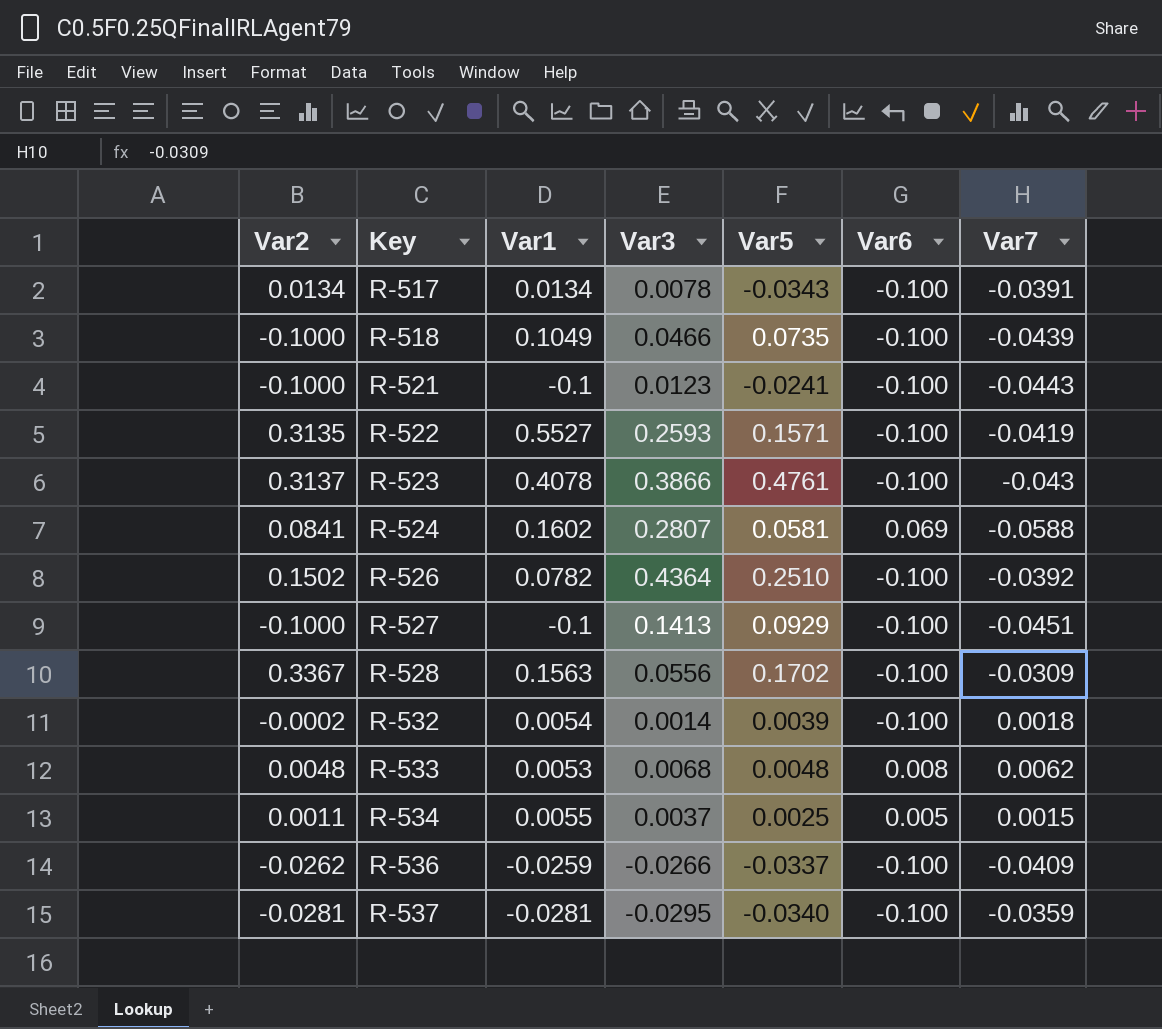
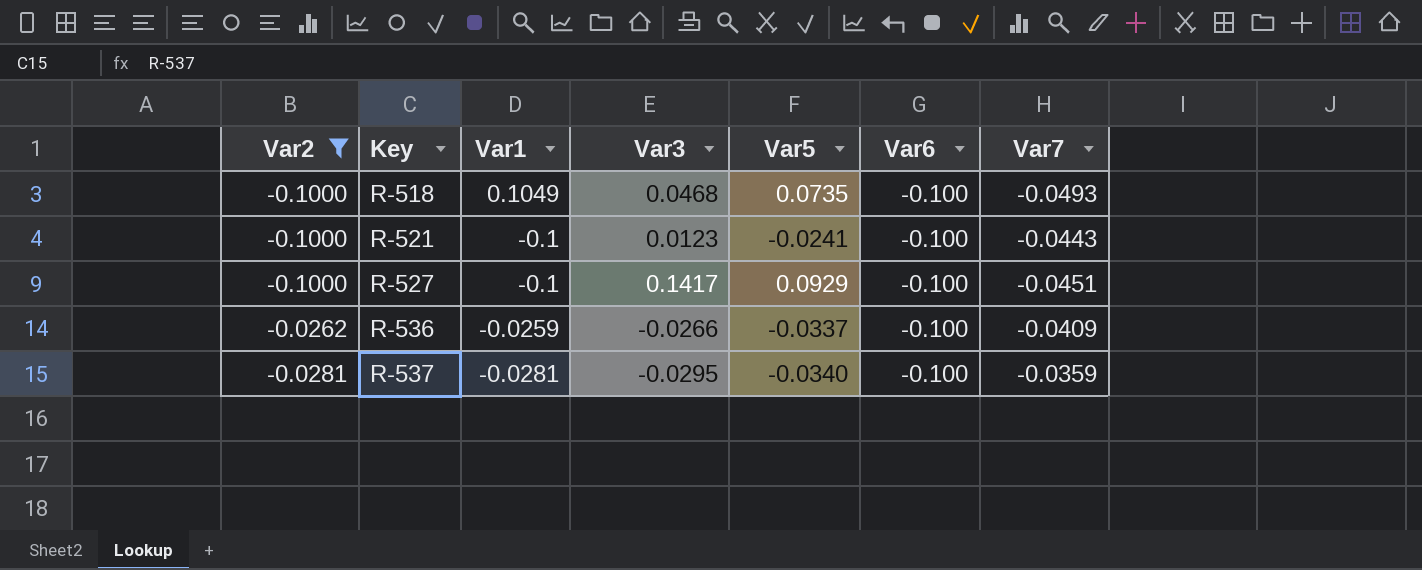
filter: none -> Var2 <= -0.0262
R-518 | Var3: 0.0466 -> 0.0468
R-518 | Var7: -0.0439 -> -0.0493
R-527 | Var3: 0.1413 -> 0.1417

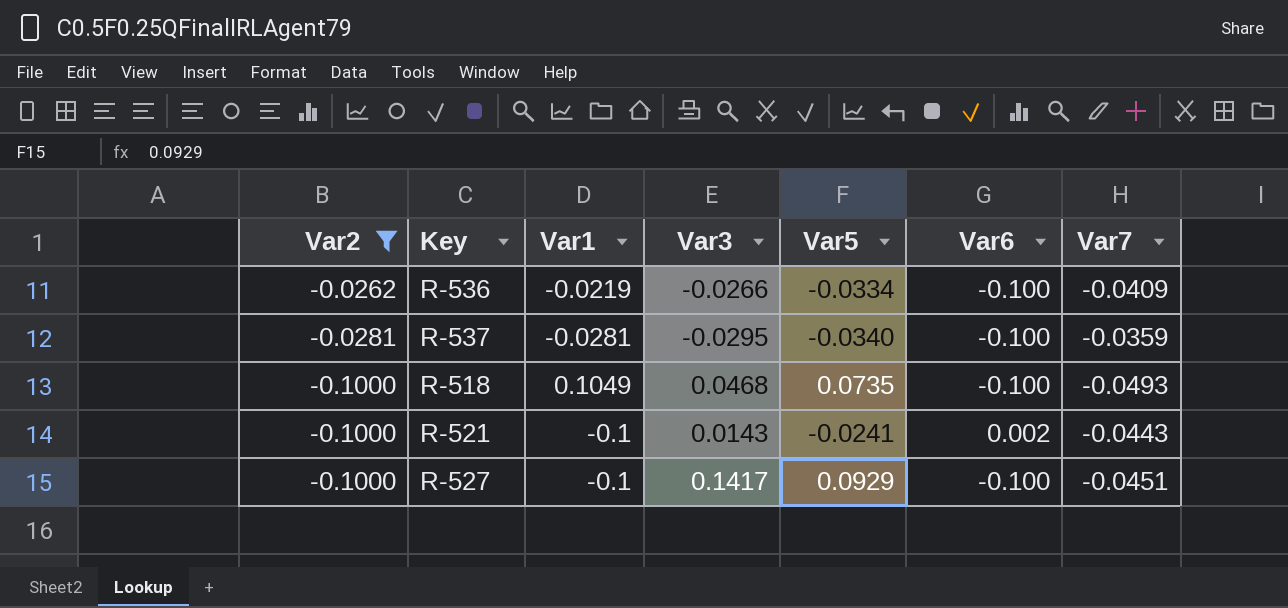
row order: Key ascending -> Var2 descending
R-536 | Var1: -0.0259 -> -0.0219
R-536 | Var5: -0.0337 -> -0.0334
R-521 | Var3: 0.0123 -> 0.0143
R-521 | Var6: -0.100 -> 0.002

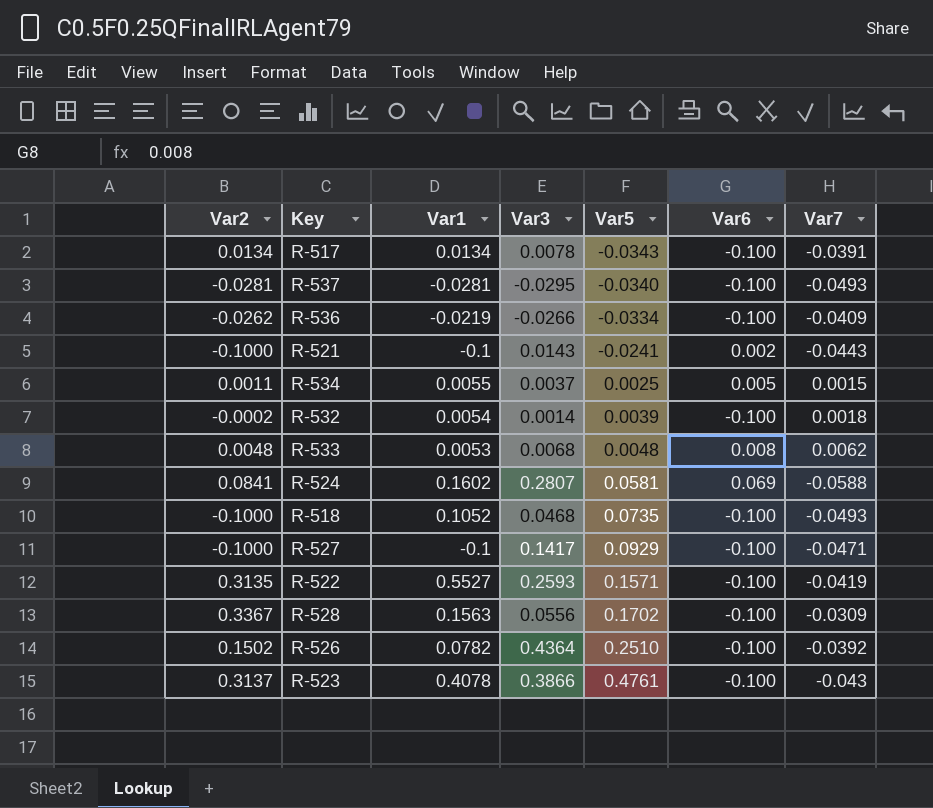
filter: Var2 <= -0.0262 -> none
row order: Var2 descending -> Var5 ascending
R-537 | Var7: -0.0359 -> -0.0493
R-518 | Var1: 0.1049 -> 0.1052
R-527 | Var7: -0.0451 -> -0.0471

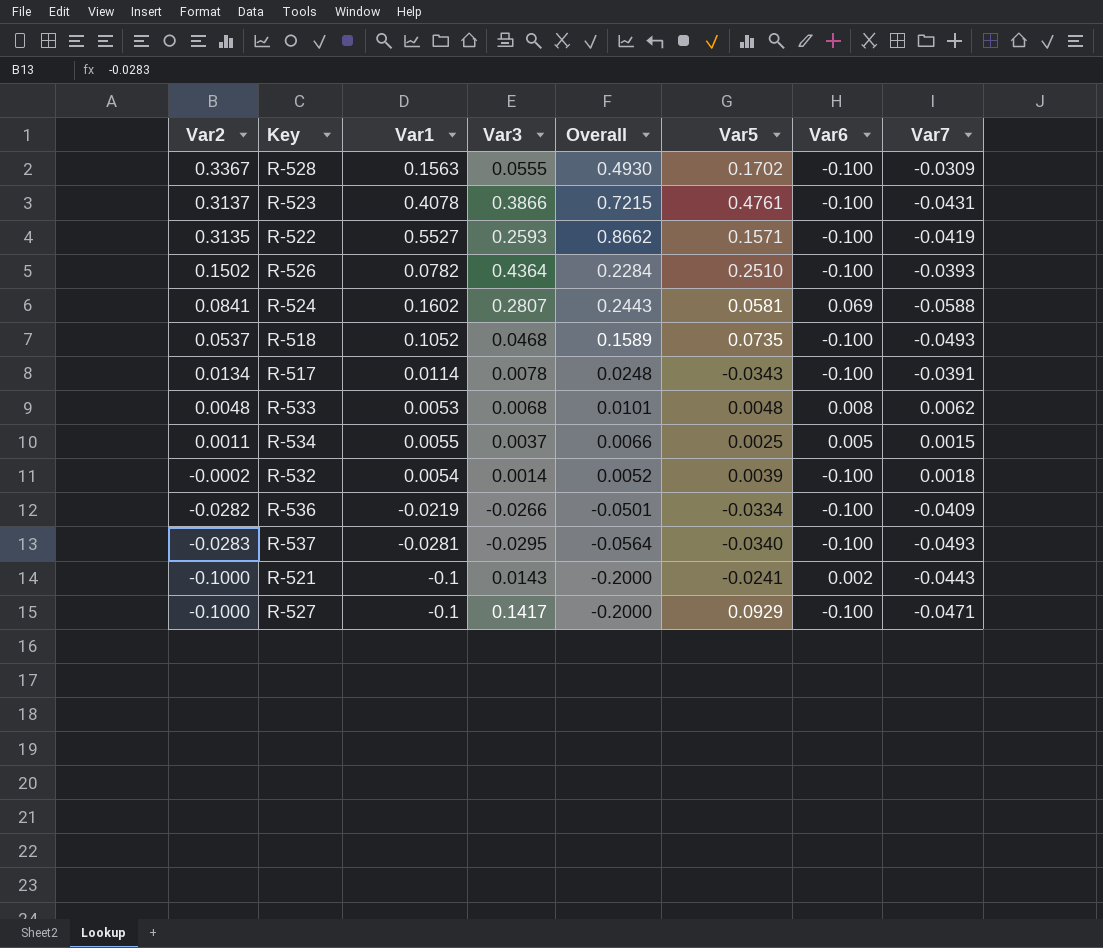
row order: Var5 ascending -> Var2 descending
column Overall | formula: none -> [Var2] + [Var1]
R-528 | Var3: 0.0556 -> 0.0555
R-523 | Var7: -0.043 -> -0.0431
R-526 | Var7: -0.0392 -> -0.0393
R-518 | Var2: -0.1000 -> 0.0537
R-517 | Var1: 0.0134 -> 0.0114
R-536 | Var2: -0.0262 -> -0.0282
R-537 | Var2: -0.0281 -> -0.0283

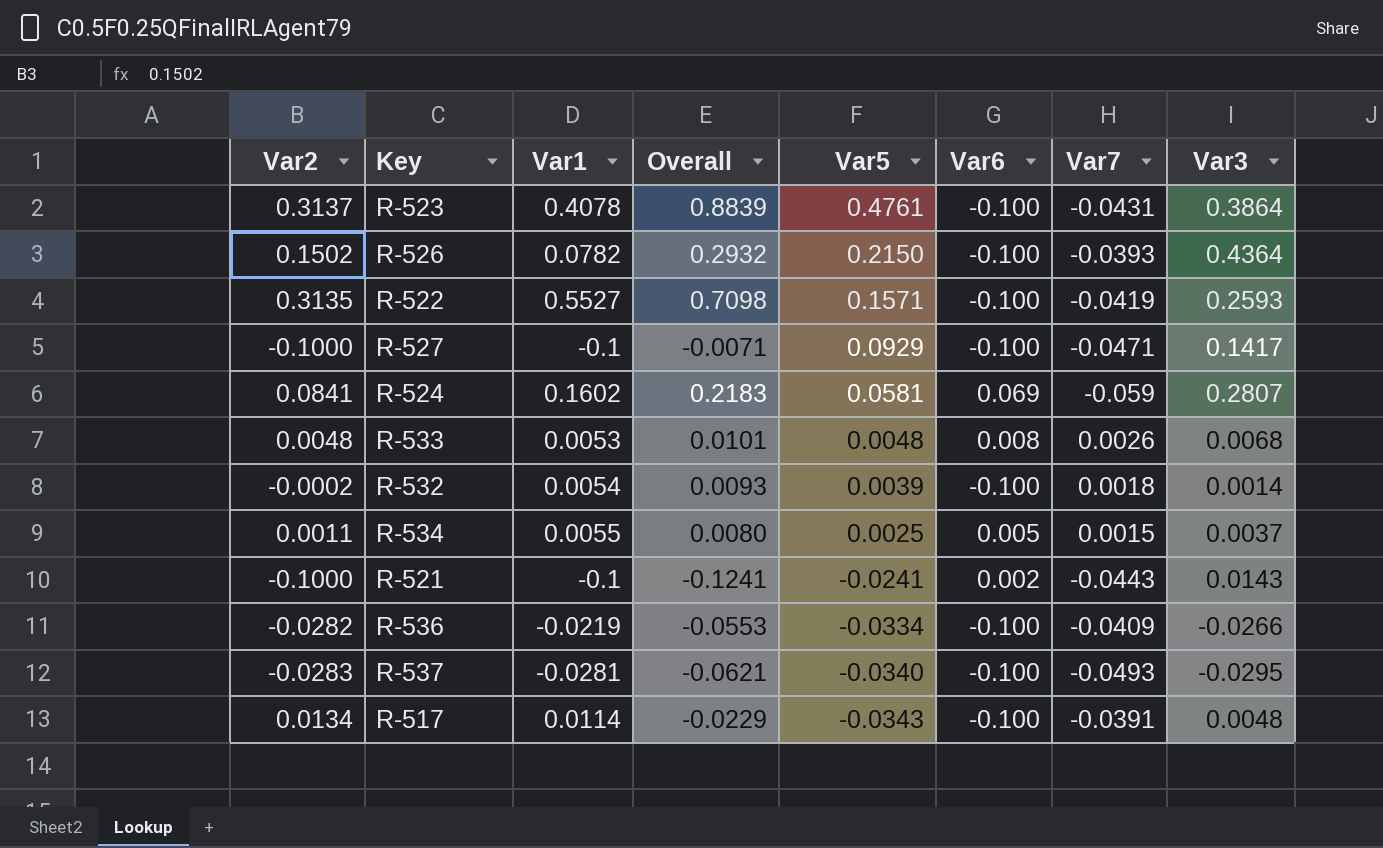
row order: Var2 descending -> Var5 descending
column Overall | formula: [Var2] + [Var1] -> [Var1] + [Var5]
column Var3 | position: 4 -> 8
row R-528: 0.3367 | 0.1563 | 0.0555 | 0.4930 | 0.1702 | -0.100 | -0.0309 -> none
row R-518: 0.0537 | 0.1052 | 0.0468 | 0.1589 | 0.0735 | -0.100 | -0.0493 -> none
R-523 | Var3: 0.3866 -> 0.3864
R-526 | Var5: 0.2510 -> 0.2150
R-524 | Var7: -0.0588 -> -0.059
R-533 | Var7: 0.0062 -> 0.0026
R-517 | Var3: 0.0078 -> 0.0048

